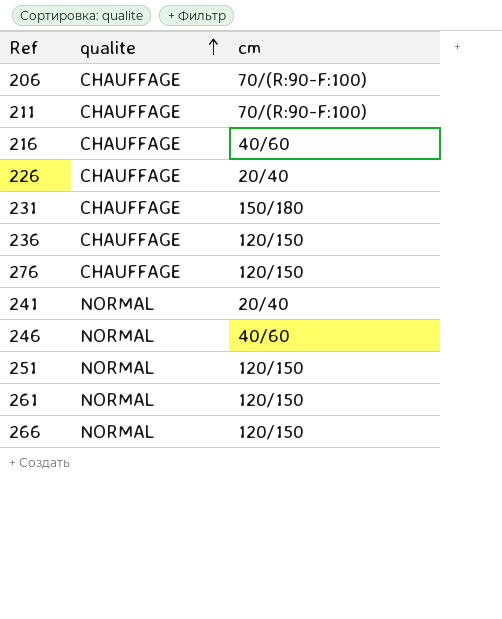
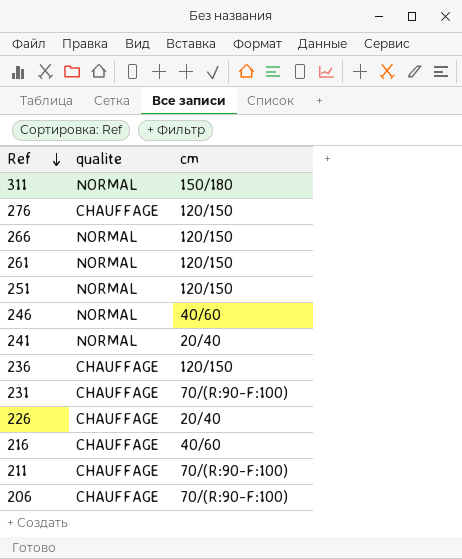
row order: qualite ascending -> Ref descending
row 311: none -> NORMAL | 150/180
231 | cm: 150/180 -> 70/(R:90-F:100)

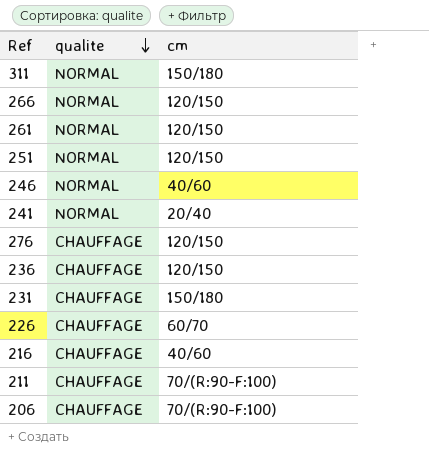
row order: Ref descending -> qualite descending
231 | cm: 70/(R:90-F:100) -> 150/180
226 | cm: 20/40 -> 60/70

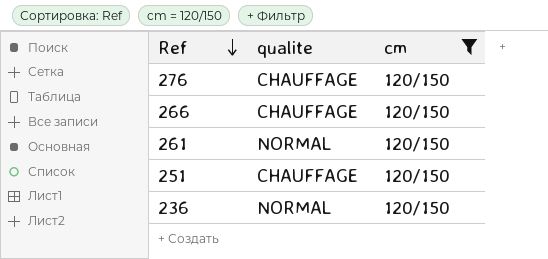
filter: none -> cm = 120/150
row order: qualite descending -> Ref descending
266 | qualite: NORMAL -> CHAUFFAGE
251 | qualite: NORMAL -> CHAUFFAGE
236 | qualite: CHAUFFAGE -> NORMAL

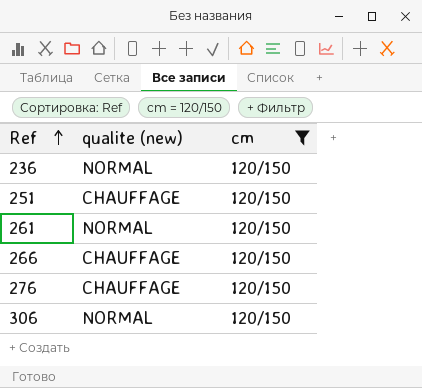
row order: Ref descending -> Ref ascending
column name: qualite -> qualite (new)
row 306: none -> NORMAL | 120/150

